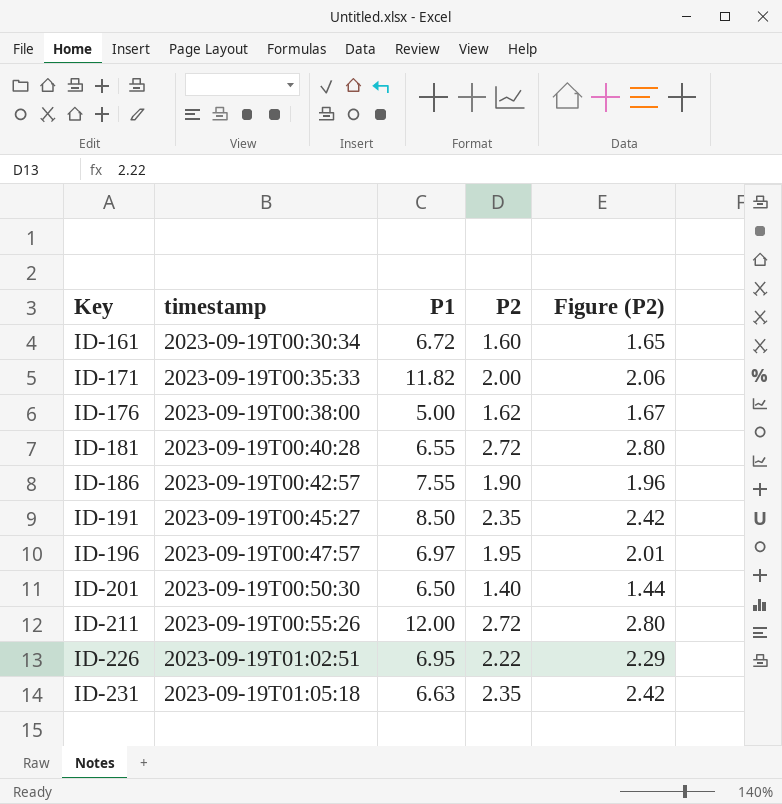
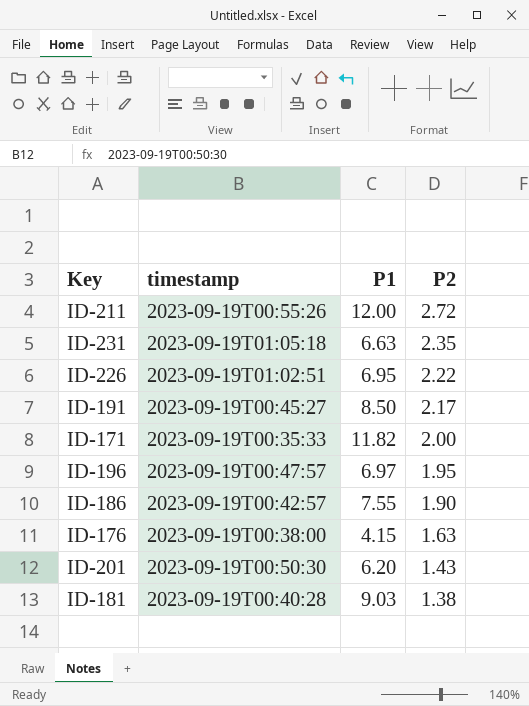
row order: Key ascending -> P2 descending
column Figure (P2) | formula: [P2] * 1.03 -> none
row ID-161: 2023-09-19T00:30:34 | 6.72 | 1.60 | 1.65 -> none
ID-191 | P2: 2.35 -> 2.17
ID-176 | P1: 5.00 -> 4.15
ID-176 | P2: 1.62 -> 1.63
ID-201 | P1: 6.50 -> 6.20
ID-201 | P2: 1.40 -> 1.43
ID-181 | P1: 6.55 -> 9.03
ID-181 | P2: 2.72 -> 1.38

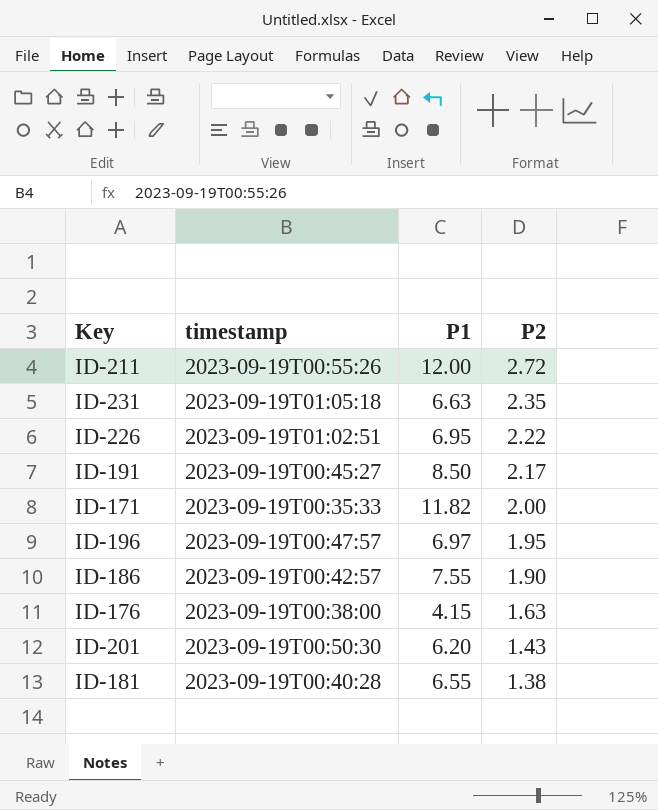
ID-181 | P1: 9.03 -> 6.55

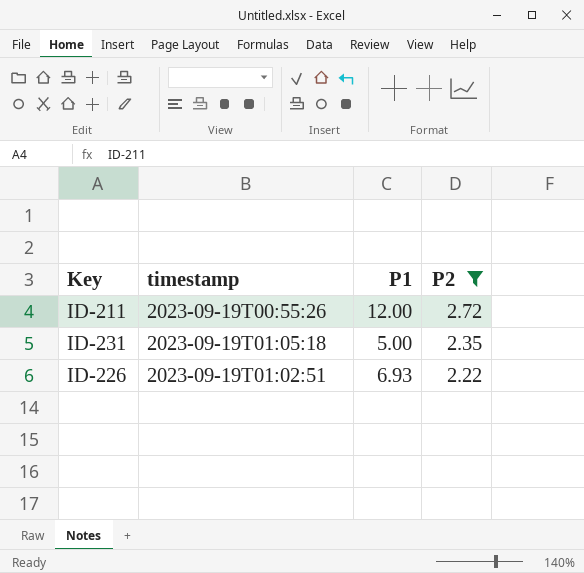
filter: none -> P2 >= 2.22
ID-231 | P1: 6.63 -> 5.00
ID-226 | P1: 6.95 -> 6.93

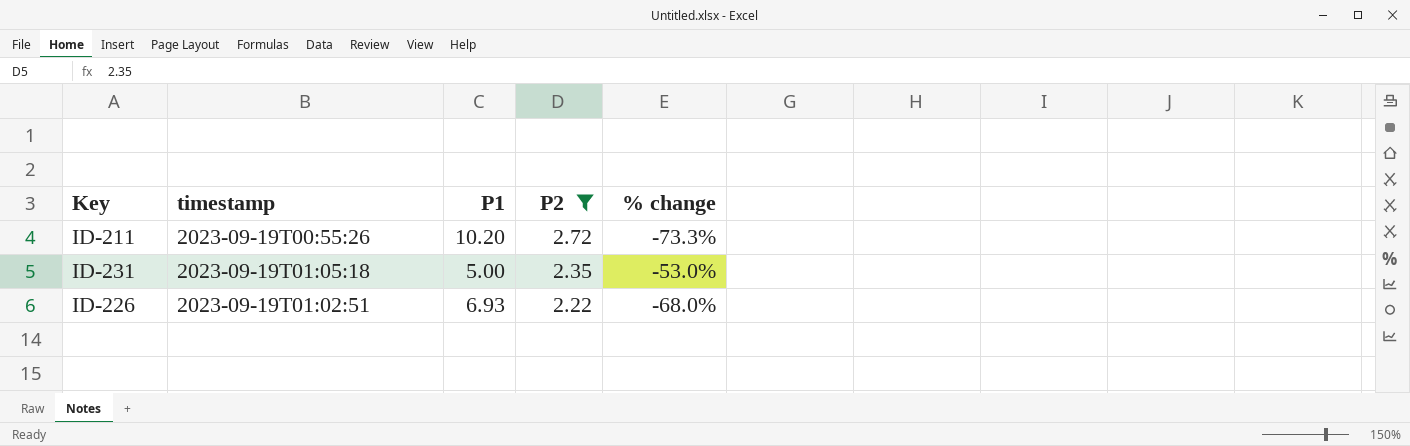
column % change | formula: none -> ([P2] - [P1]) / [P1]
ID-211 | P1: 12.00 -> 10.20

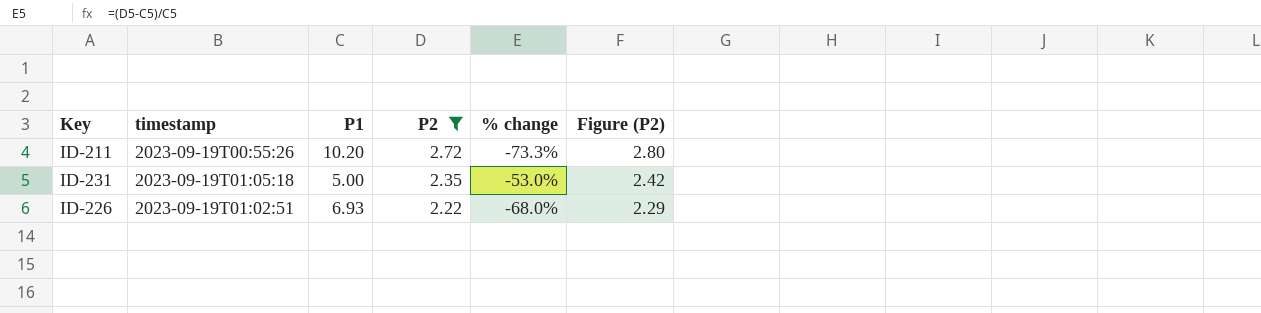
column Figure (P2) | formula: none -> [P2] * 1.03

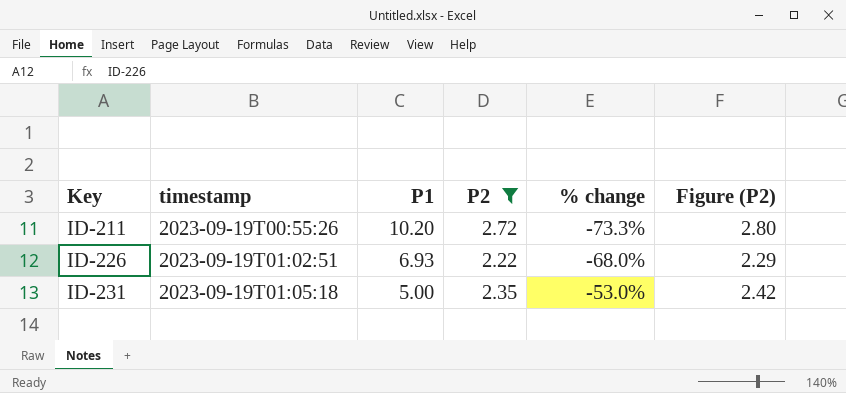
row order: P2 descending -> Key ascending

